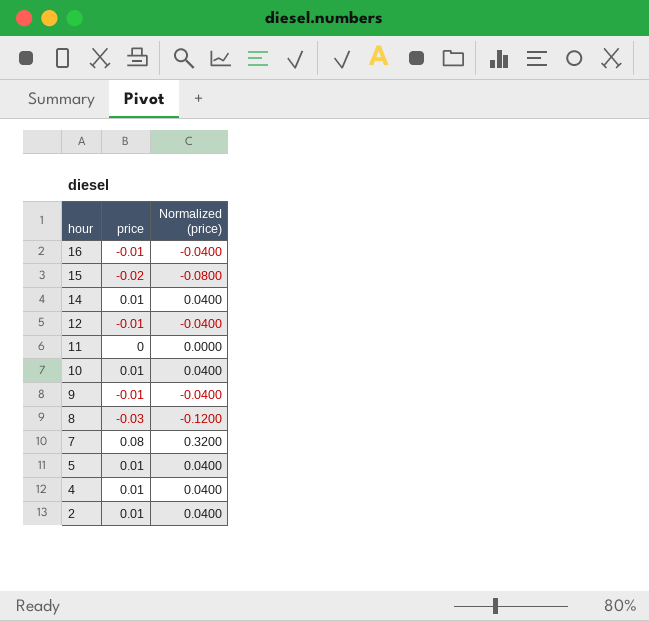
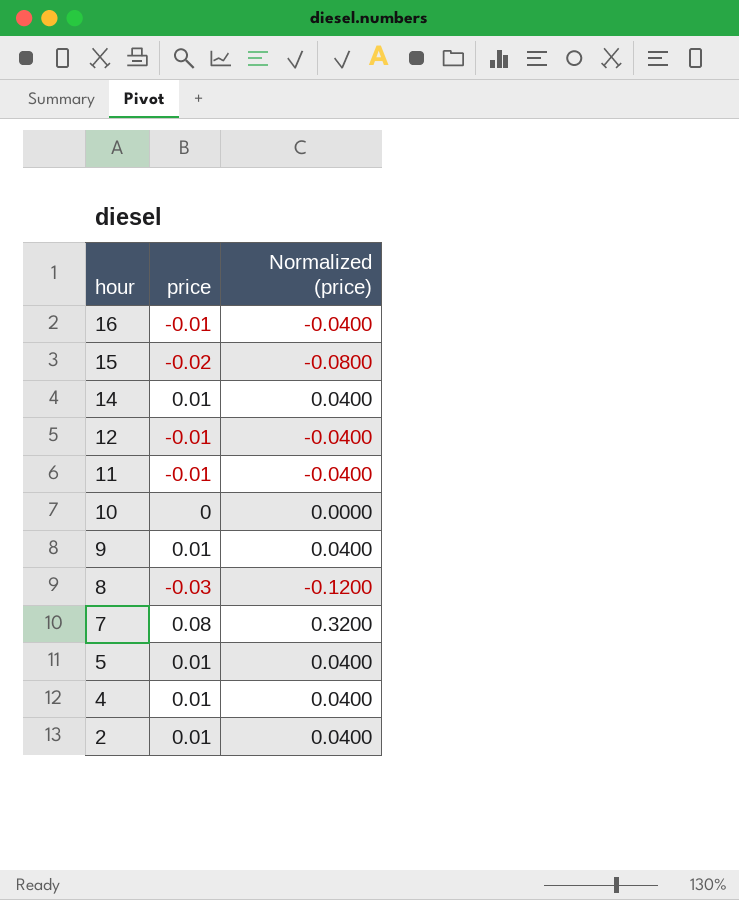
11 | price: 0 -> -0.01
11 | Normalized (price): 0.0000 -> -0.0400
10 | price: 0.01 -> 0
10 | Normalized (price): 0.0400 -> 0.0000
9 | price: -0.01 -> 0.01
9 | Normalized (price): -0.0400 -> 0.0400

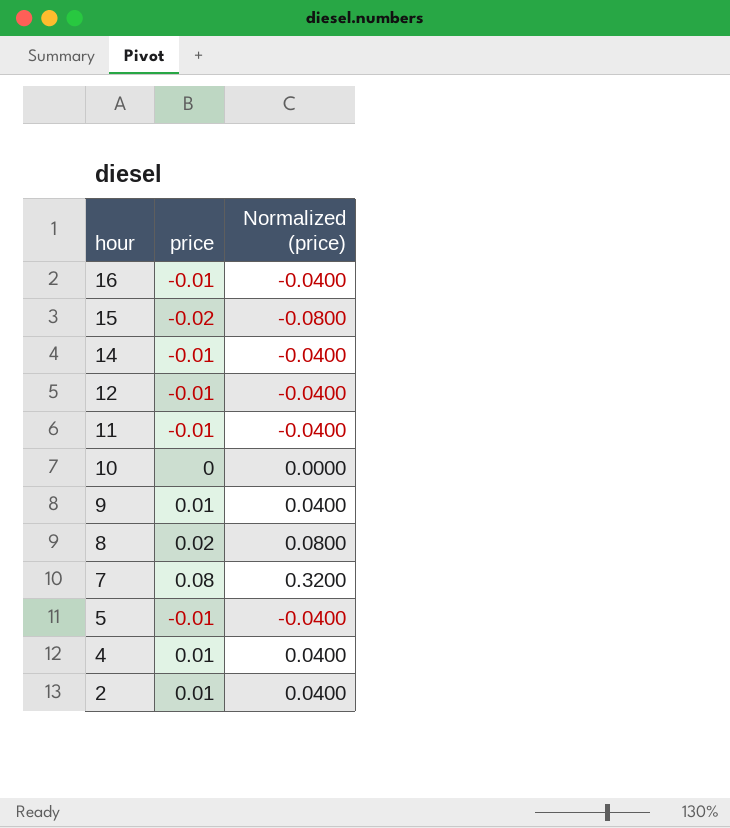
14 | price: 0.01 -> -0.01
14 | Normalized (price): 0.0400 -> -0.0400
8 | price: -0.03 -> 0.02
8 | Normalized (price): -0.1200 -> 0.0800
5 | price: 0.01 -> -0.01
5 | Normalized (price): 0.0400 -> -0.0400

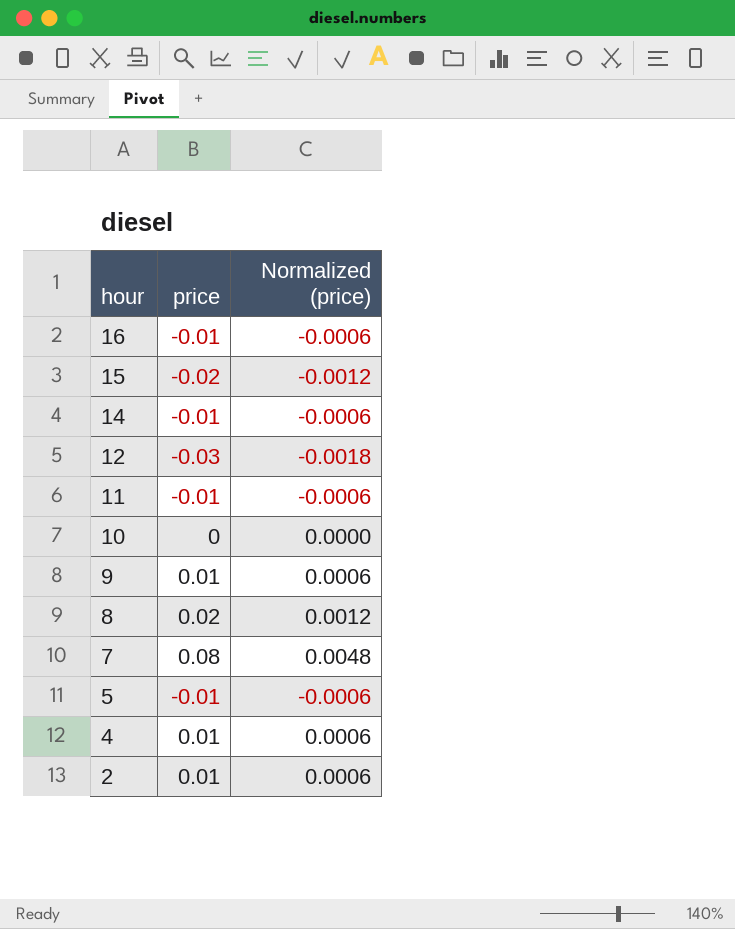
column Normalized (price) | formula: [price] * 4 -> [price] * 0.06
12 | price: -0.01 -> -0.03

